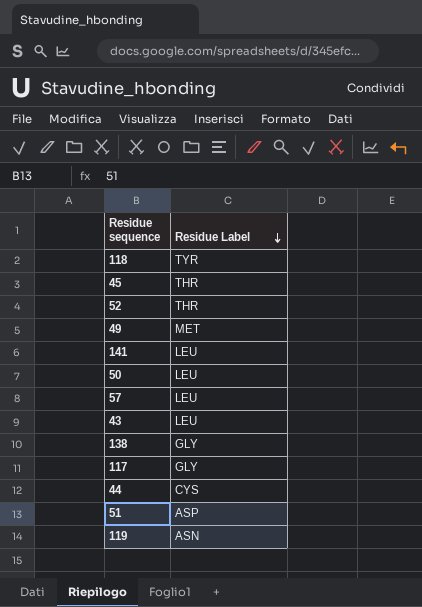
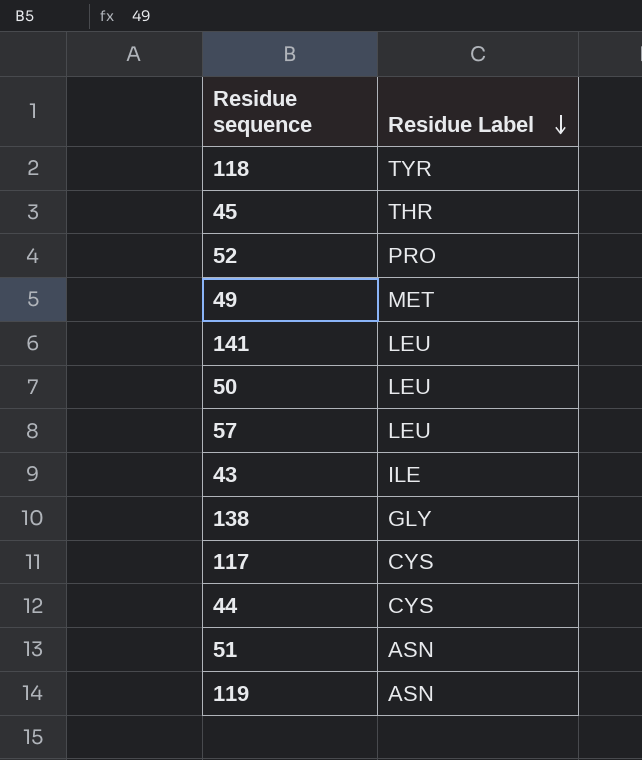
52 | Residue Label: THR -> PRO
43 | Residue Label: LEU -> ILE
117 | Residue Label: GLY -> CYS
51 | Residue Label: ASP -> ASN

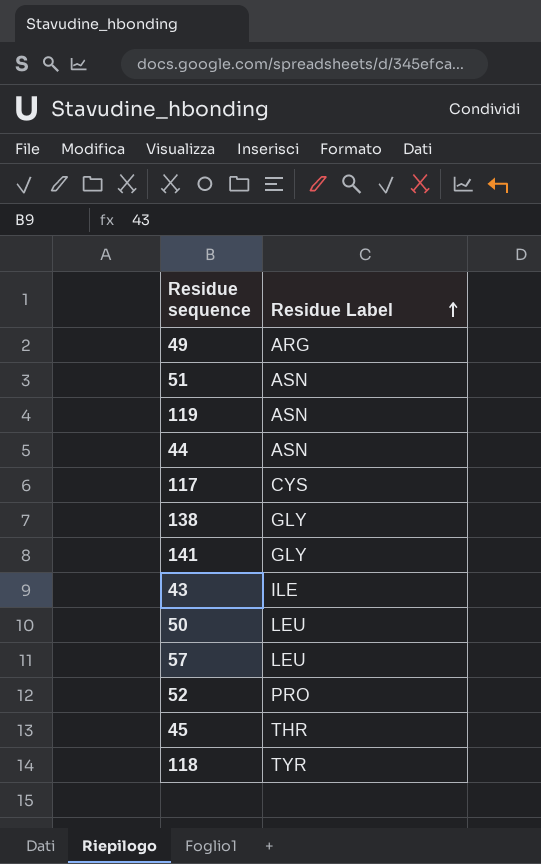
row order: Residue Label descending -> Residue Label ascending
49 | Residue Label: MET -> ARG
44 | Residue Label: CYS -> ASN
141 | Residue Label: LEU -> GLY

